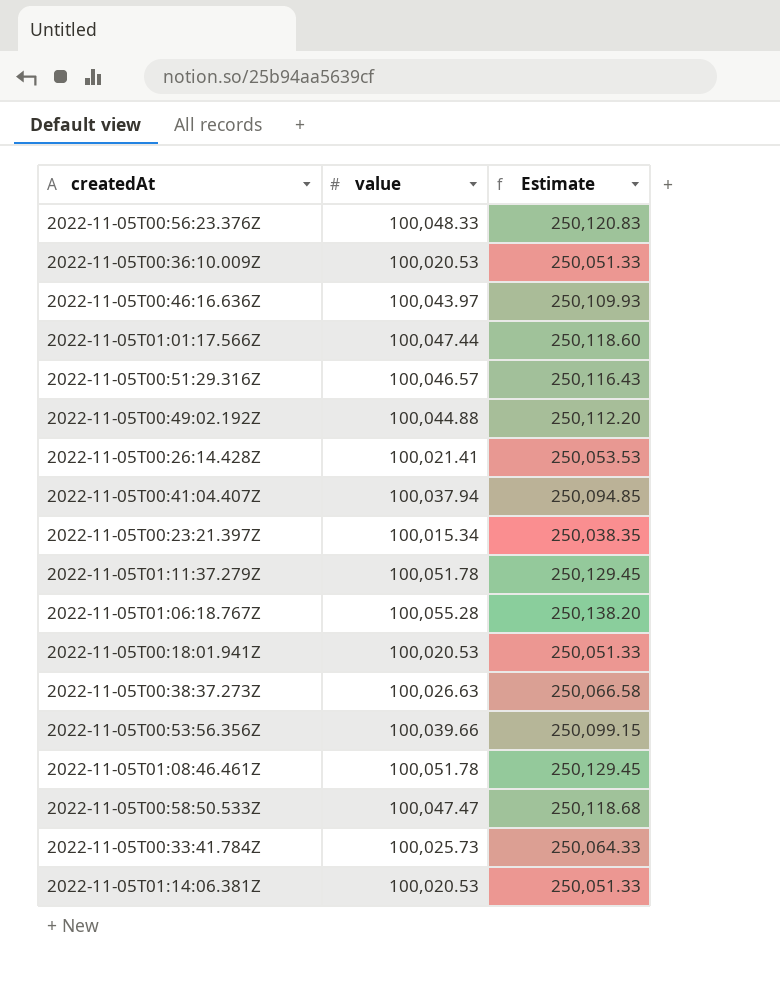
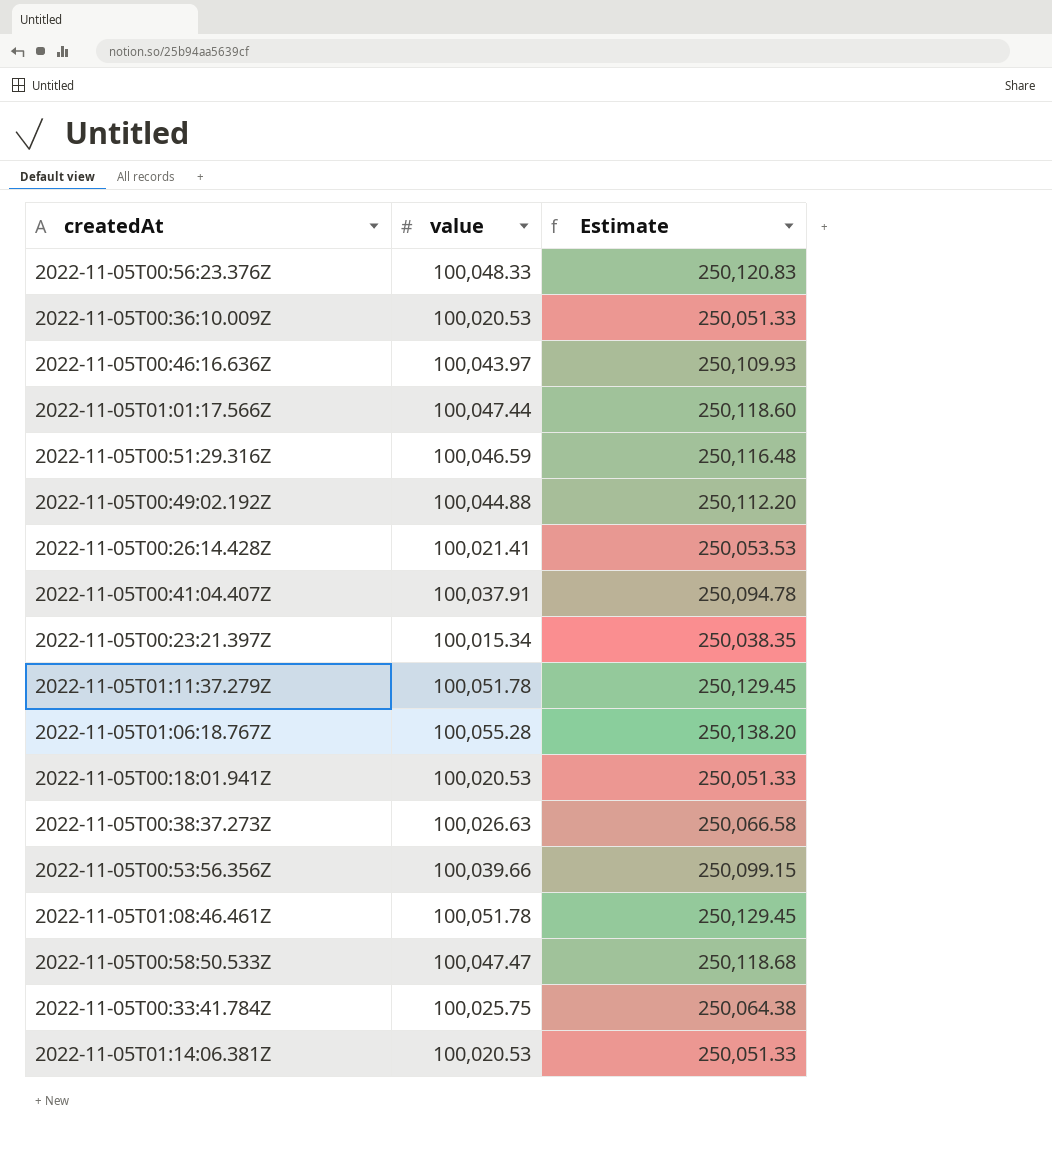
2022-11-05T00:51:29.316Z | value: 100,046.57 -> 100,046.59
2022-11-05T00:51:29.316Z | Estimate: 250,116.43 -> 250,116.48
2022-11-05T00:41:04.407Z | value: 100,037.94 -> 100,037.91
2022-11-05T00:41:04.407Z | Estimate: 250,094.85 -> 250,094.78
2022-11-05T00:33:41.784Z | value: 100,025.73 -> 100,025.75
2022-11-05T00:33:41.784Z | Estimate: 250,064.33 -> 250,064.38

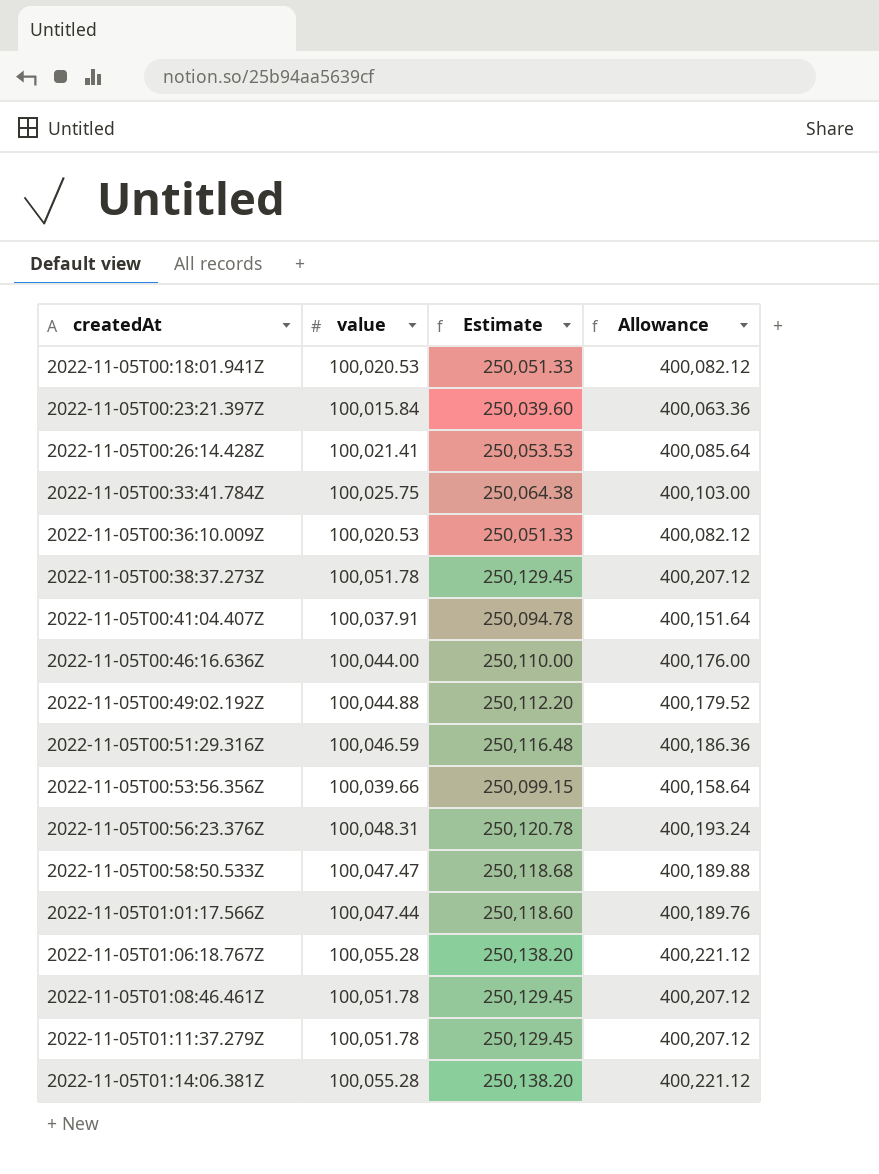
row order: none -> createdAt ascending
column Allowance | formula: none -> [value] * 4
2022-11-05T00:23:21.397Z | value: 100,015.34 -> 100,015.84
2022-11-05T00:23:21.397Z | Estimate: 250,038.35 -> 250,039.60
2022-11-05T00:38:37.273Z | value: 100,026.63 -> 100,051.78
2022-11-05T00:38:37.273Z | Estimate: 250,066.58 -> 250,129.45
2022-11-05T00:46:16.636Z | value: 100,043.97 -> 100,044.00
2022-11-05T00:46:16.636Z | Estimate: 250,109.93 -> 250,110.00
2022-11-05T00:56:23.376Z | value: 100,048.33 -> 100,048.31
2022-11-05T00:56:23.376Z | Estimate: 250,120.83 -> 250,120.78
2022-11-05T01:14:06.381Z | value: 100,020.53 -> 100,055.28
2022-11-05T01:14:06.381Z | Estimate: 250,051.33 -> 250,138.20

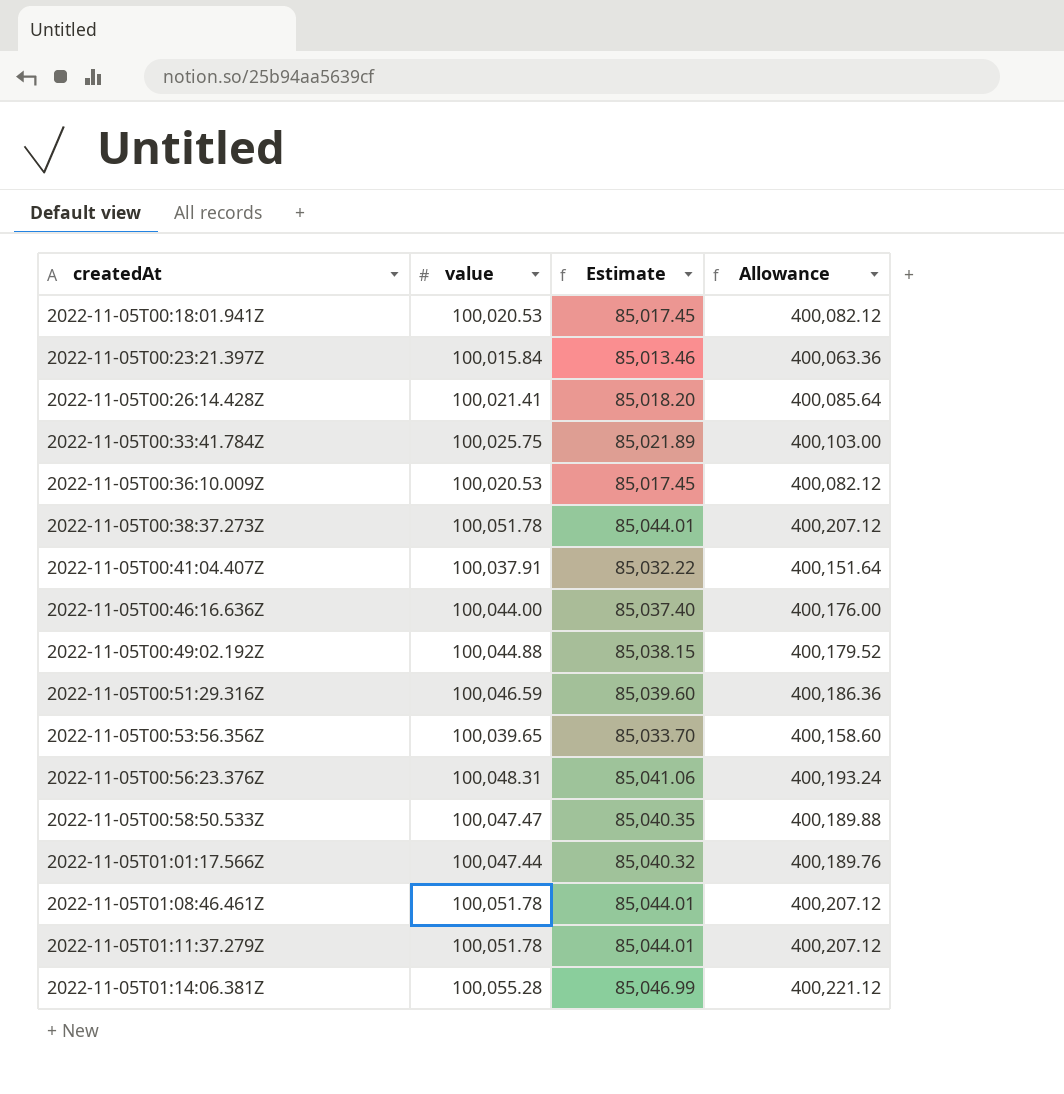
column Estimate | formula: [value] * 2.5 -> [value] * 0.85
row 2022-11-05T01:06:18.767Z: 100,055.28 | 250,138.20 | 400,221.12 -> none
2022-11-05T00:53:56.356Z | value: 100,039.66 -> 100,039.65
2022-11-05T00:53:56.356Z | Allowance: 400,158.64 -> 400,158.60

